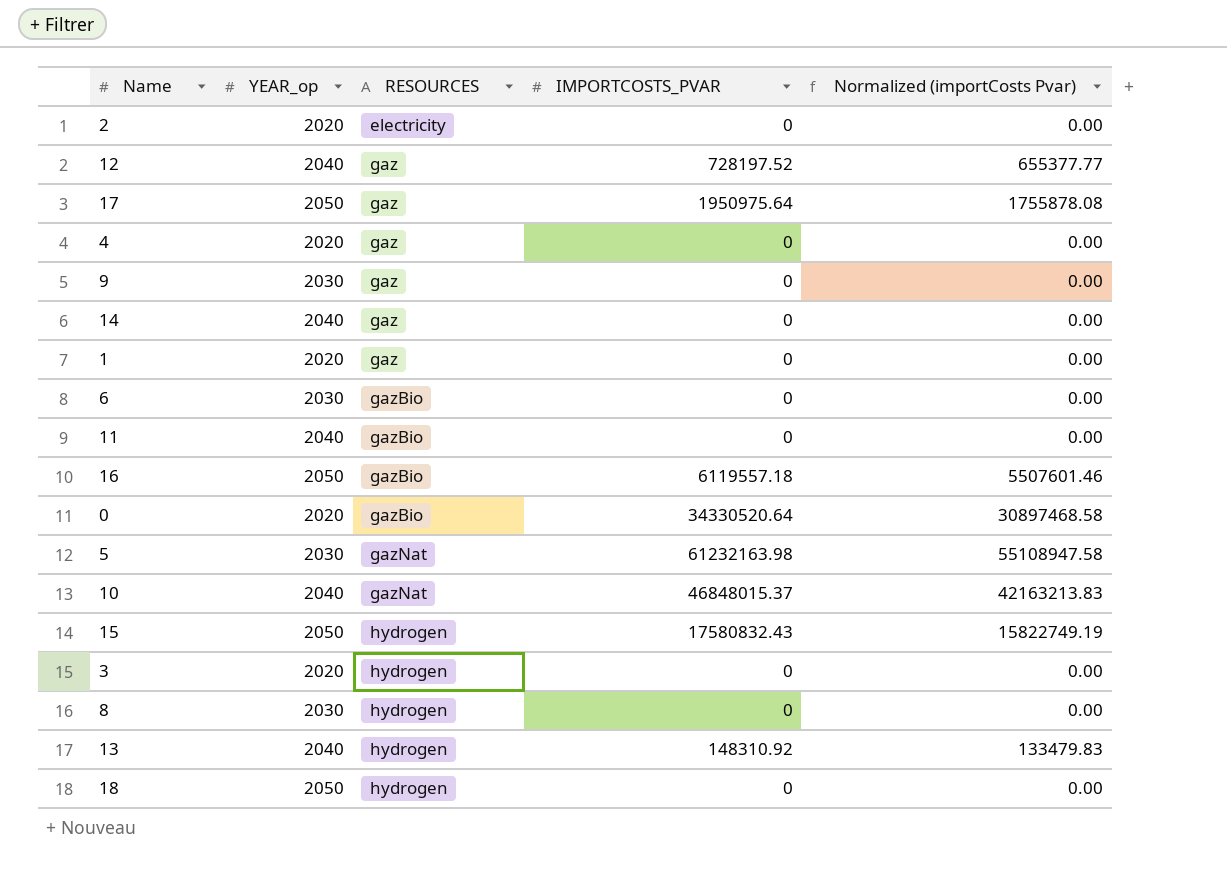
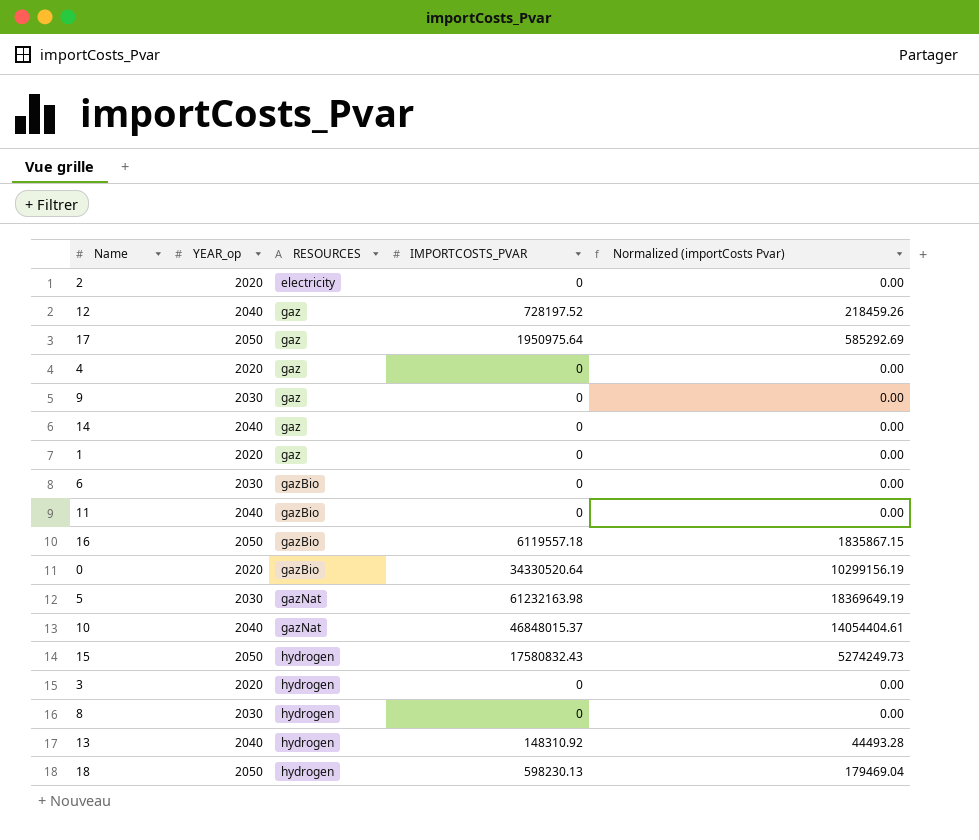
column Normalized (importCosts Pvar) | formula: [IMPORTCOSTS_PVAR] * 0.9 -> [IMPORTCOSTS_PVAR] * 0.3
18 | IMPORTCOSTS_PVAR: 0 -> 598230.13

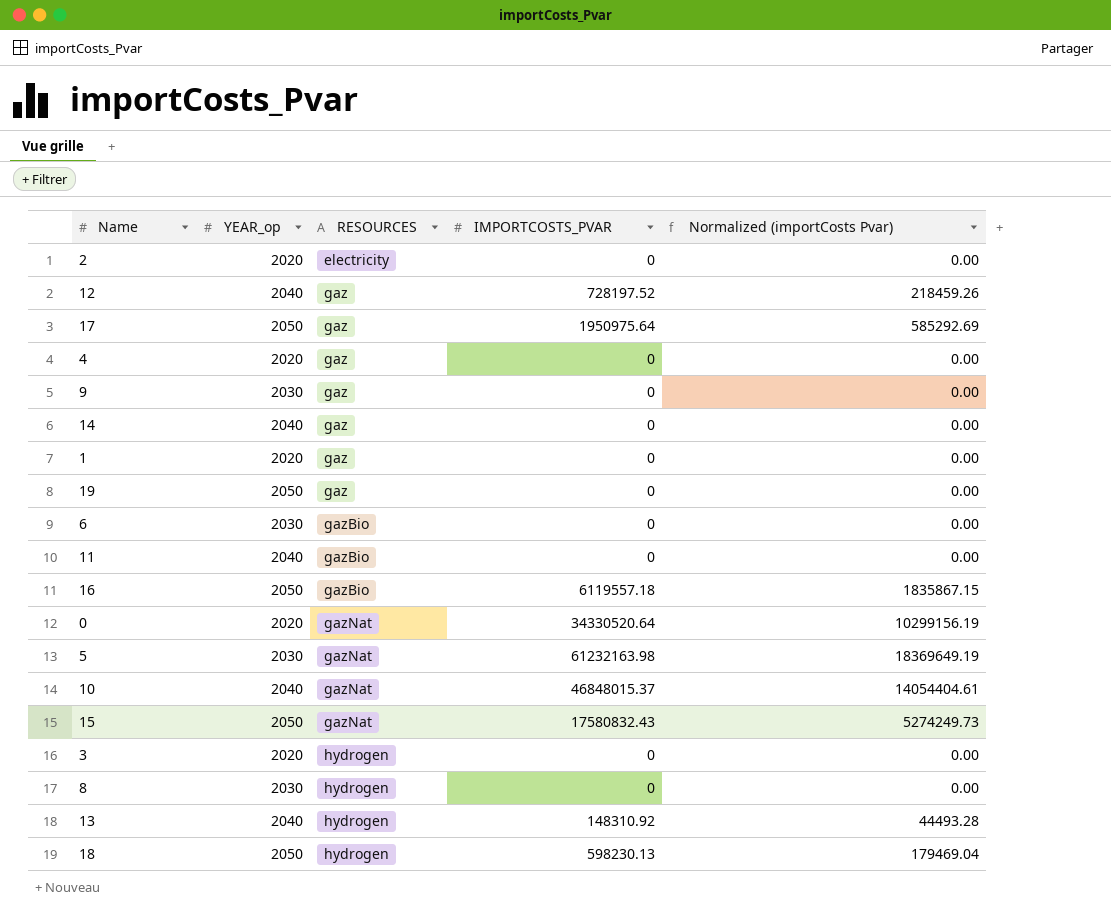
row 19: none -> 2050 | gaz | 0 | 0.00
0 | RESOURCES: gazBio -> gazNat
15 | RESOURCES: hydrogen -> gazNat

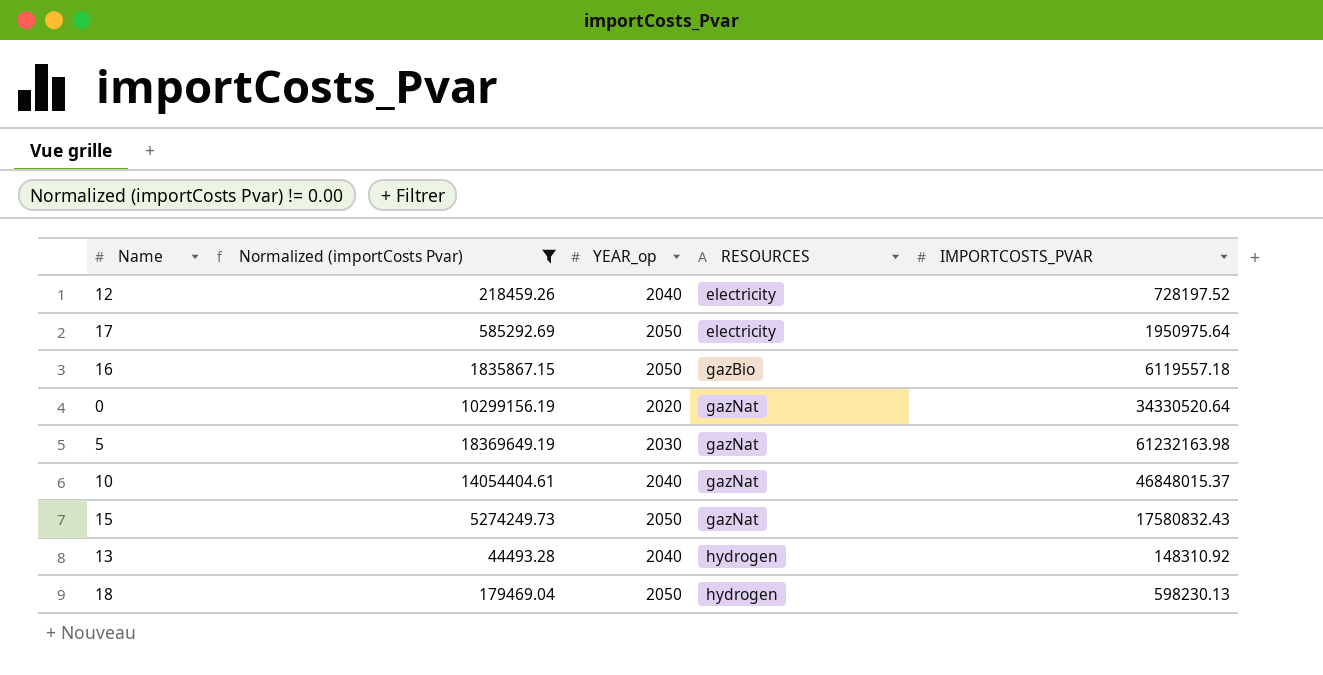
filter: none -> Normalized (importCosts Pvar) != 0.00
column Normalized (importCosts Pvar) | position: 5 -> 2
12 | RESOURCES: gaz -> electricity
17 | RESOURCES: gaz -> electricity

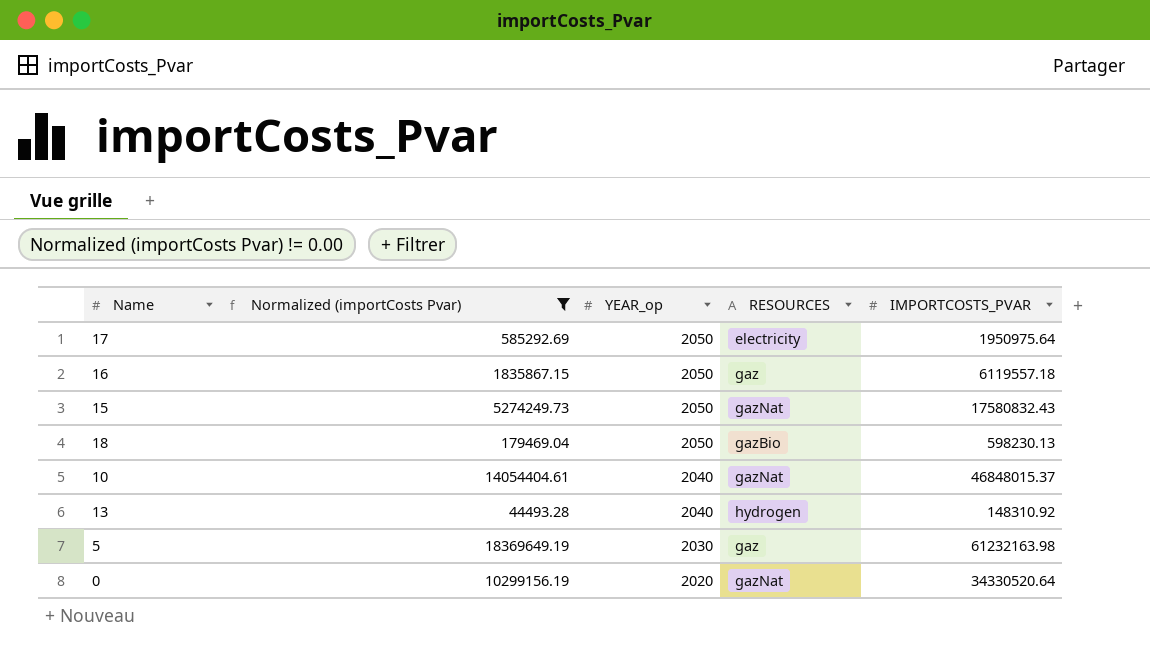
row order: RESOURCES ascending -> YEAR_op descending
row 12: 218459.26 | 2040 | electricity | 728197.52 -> none
16 | RESOURCES: gazBio -> gaz
18 | RESOURCES: hydrogen -> gazBio
5 | RESOURCES: gazNat -> gaz

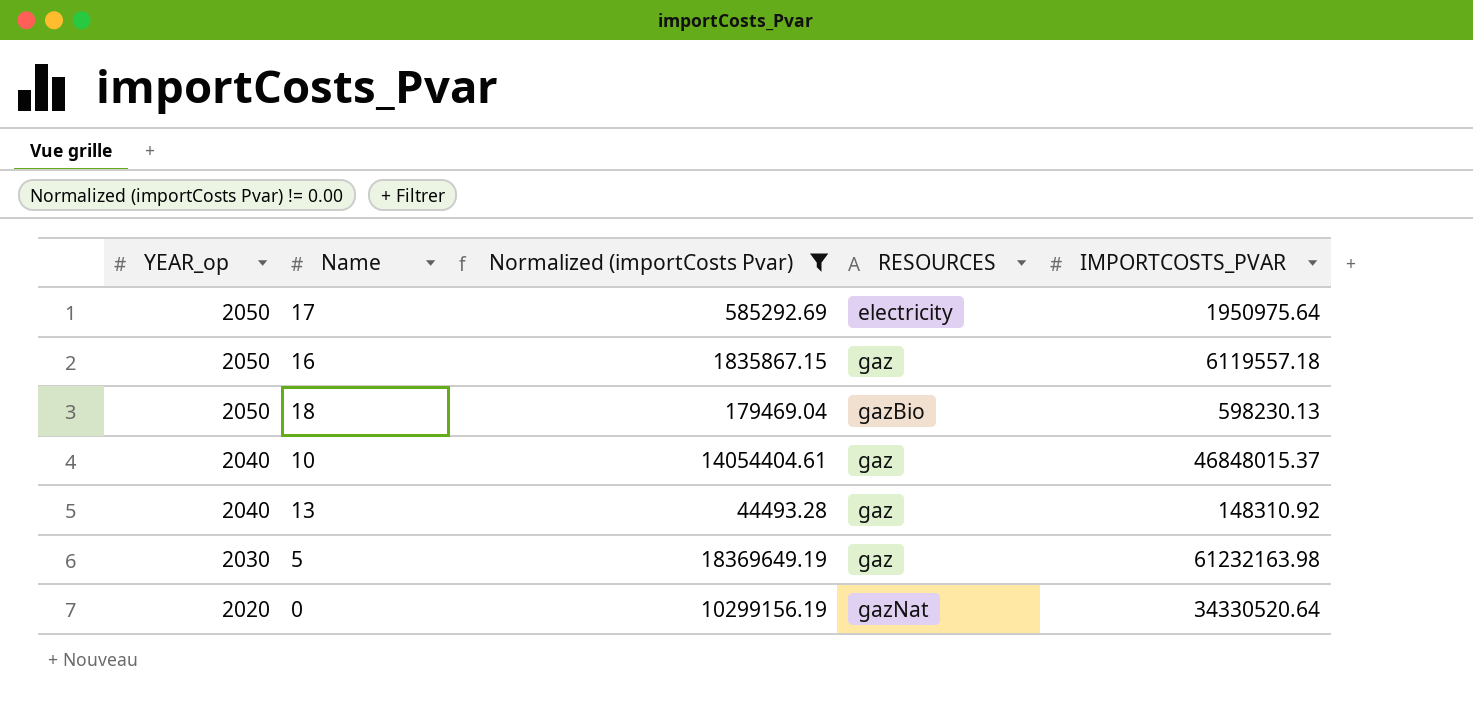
column YEAR_op | position: 3 -> 1
row 15: 5274249.73 | 2050 | gazNat | 17580832.43 -> none
10 | RESOURCES: gazNat -> gaz
13 | RESOURCES: hydrogen -> gaz

